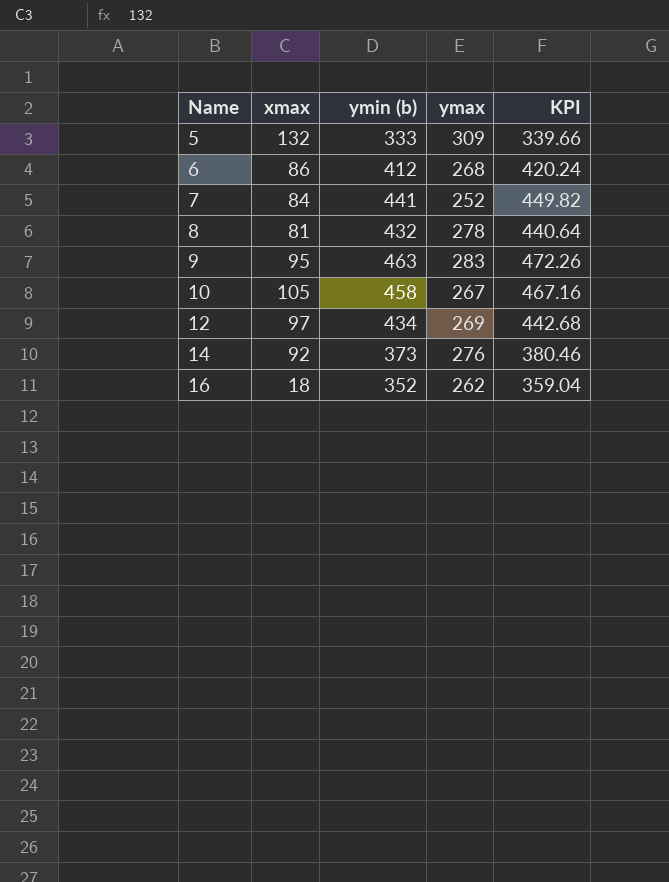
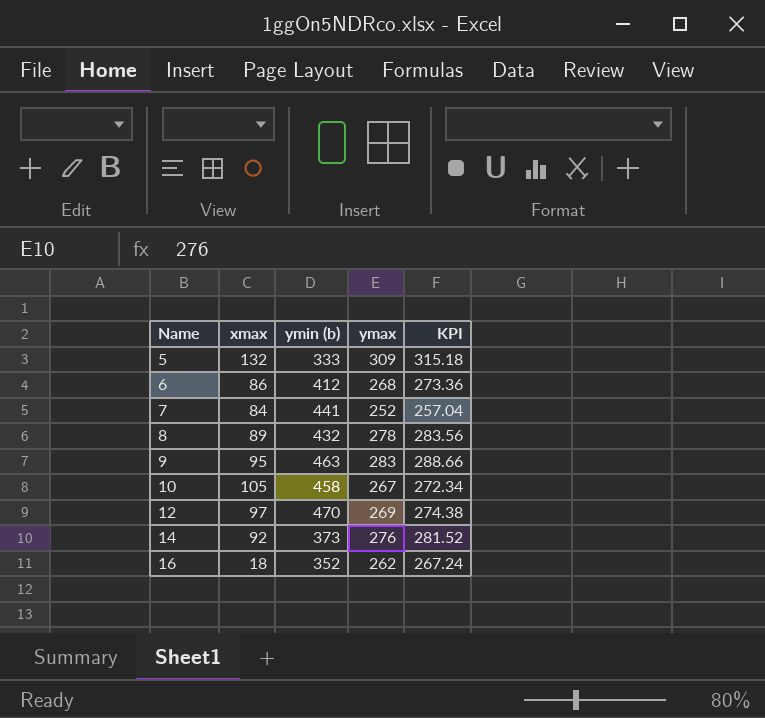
column KPI | formula: [ymin (b)] * 1.02 -> [ymax] * 1.02
8 | xmax: 81 -> 89
12 | ymin (b): 434 -> 470

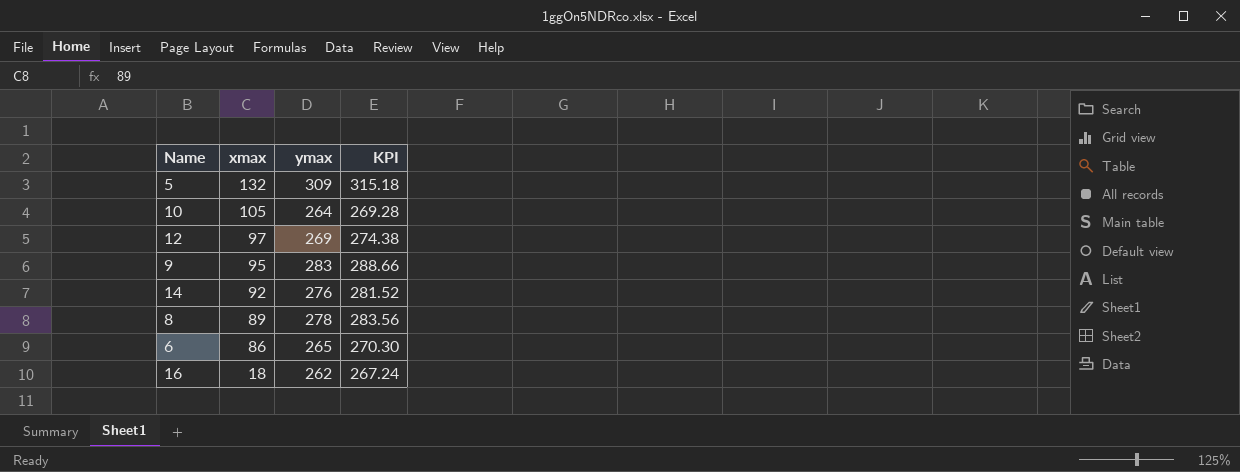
row order: Name ascending -> xmax descending
column ymin (b) | position: 3 -> none
row 7: 84 | 441 | 252 | 257.04 -> none
10 | ymax: 267 -> 264
10 | KPI: 272.34 -> 269.28
6 | ymax: 268 -> 265
6 | KPI: 273.36 -> 270.30

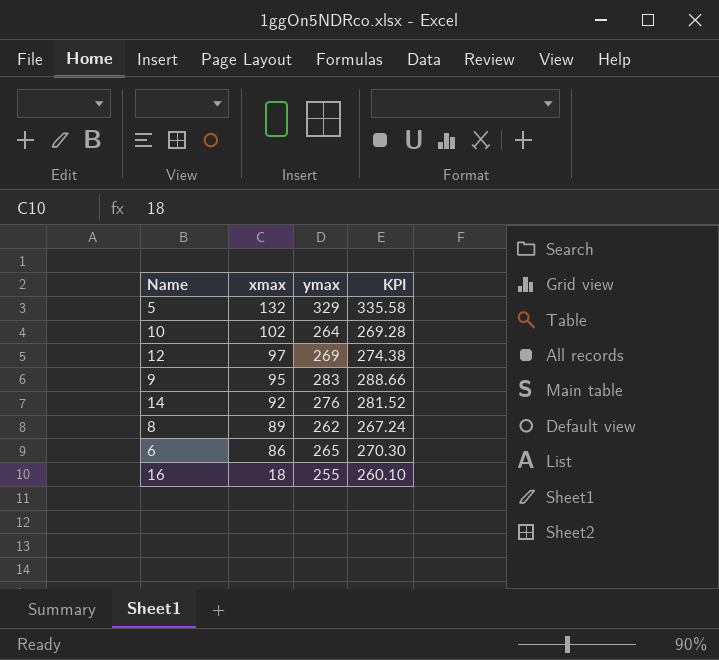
5 | ymax: 309 -> 329
5 | KPI: 315.18 -> 335.58
10 | xmax: 105 -> 102
8 | ymax: 278 -> 262
8 | KPI: 283.56 -> 267.24
16 | ymax: 262 -> 255
16 | KPI: 267.24 -> 260.10

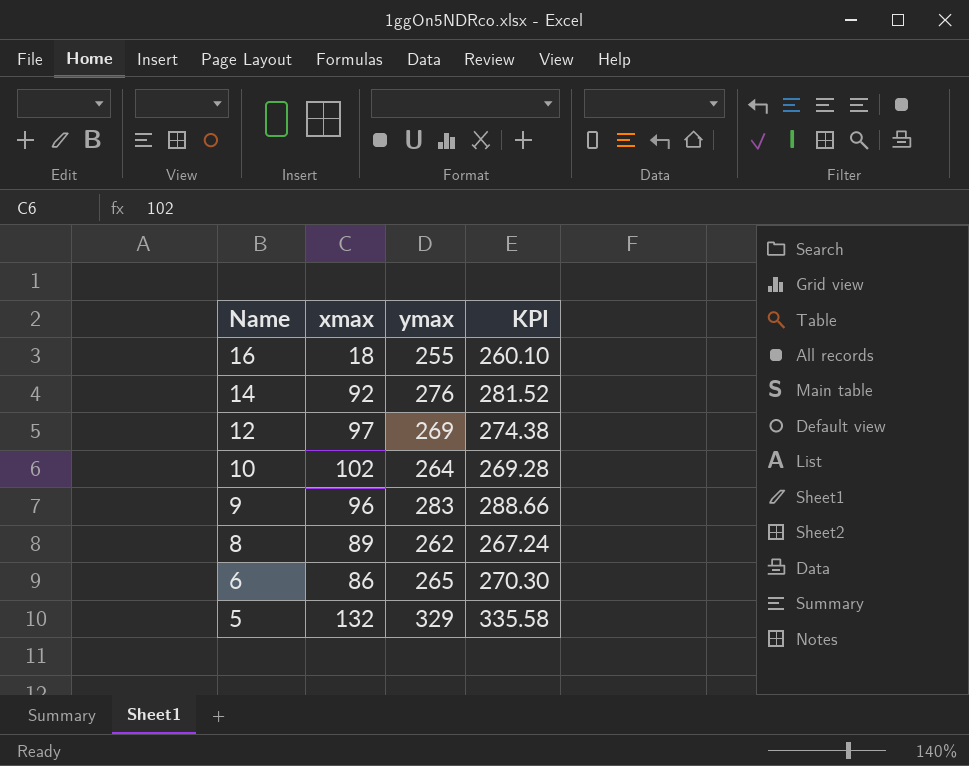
row order: xmax descending -> Name descending
9 | xmax: 95 -> 96

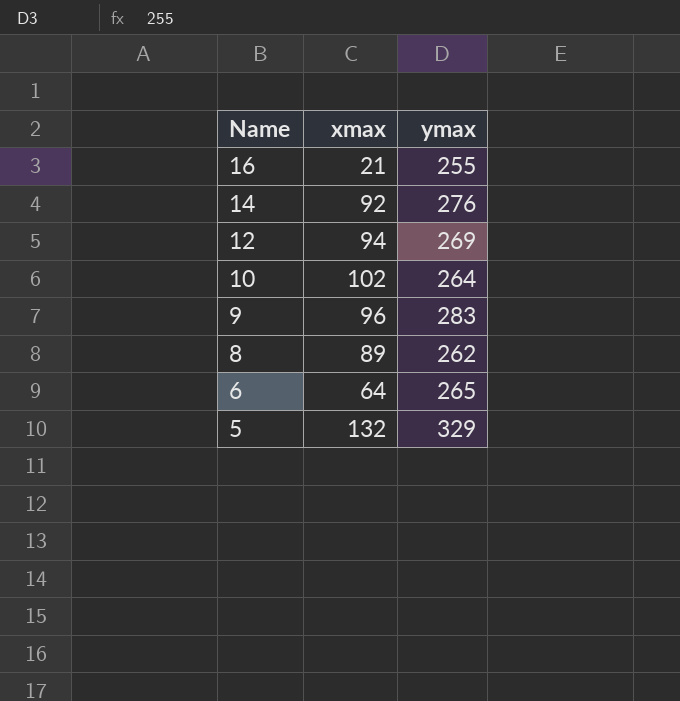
column KPI | formula: [ymax] * 1.02 -> none
16 | xmax: 18 -> 21
12 | xmax: 97 -> 94
6 | xmax: 86 -> 64

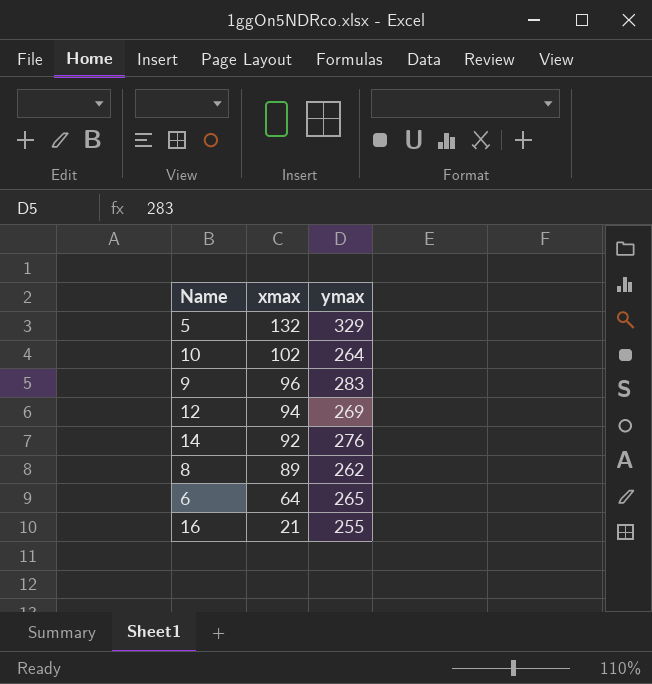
row order: Name descending -> xmax descending

